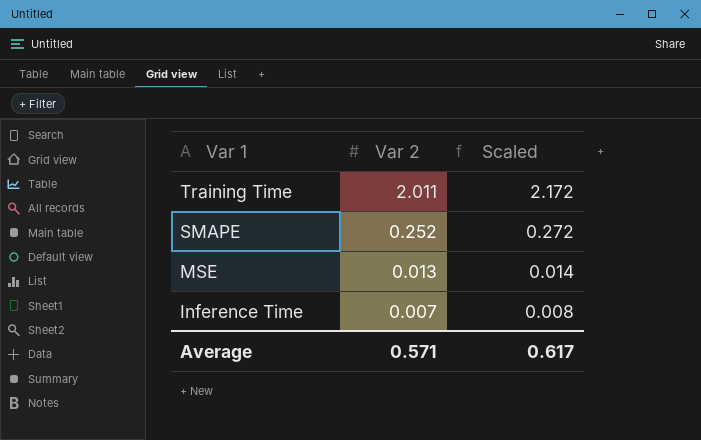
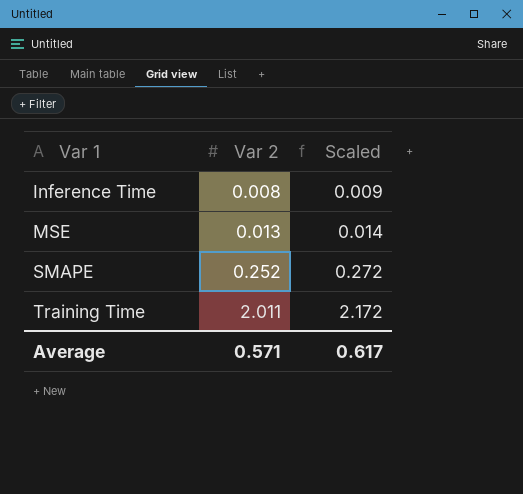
row order: Var 1 descending -> Var 1 ascending
Inference Time | Var 2: 0.007 -> 0.008
Inference Time | Scaled: 0.008 -> 0.009

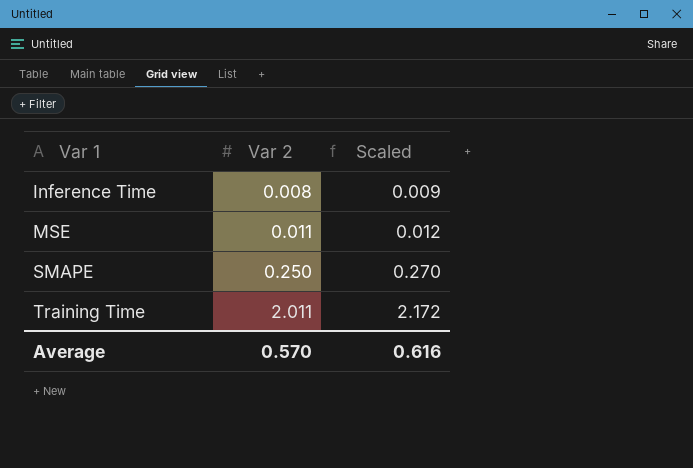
MSE | Var 2: 0.013 -> 0.011
MSE | Scaled: 0.014 -> 0.012
SMAPE | Var 2: 0.252 -> 0.250
SMAPE | Scaled: 0.272 -> 0.270
Average | Var 2: 0.571 -> 0.570
Average | Scaled: 0.617 -> 0.616

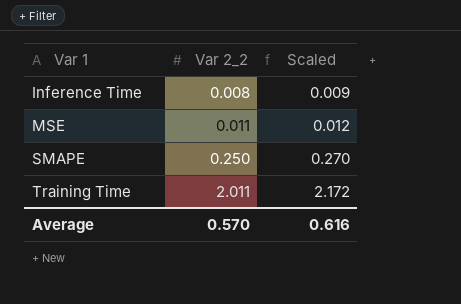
column name: Var 2 -> Var 2_2

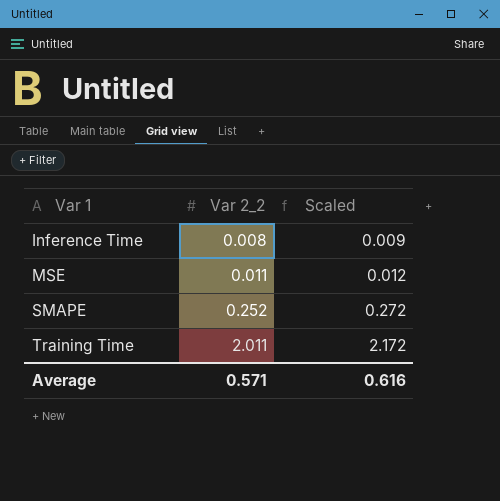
SMAPE | Var 2_2: 0.250 -> 0.252
SMAPE | Scaled: 0.270 -> 0.272
Average | Var 2_2: 0.570 -> 0.571

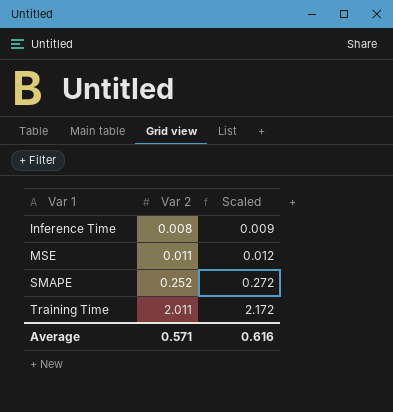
column name: Var 2_2 -> Var 2

